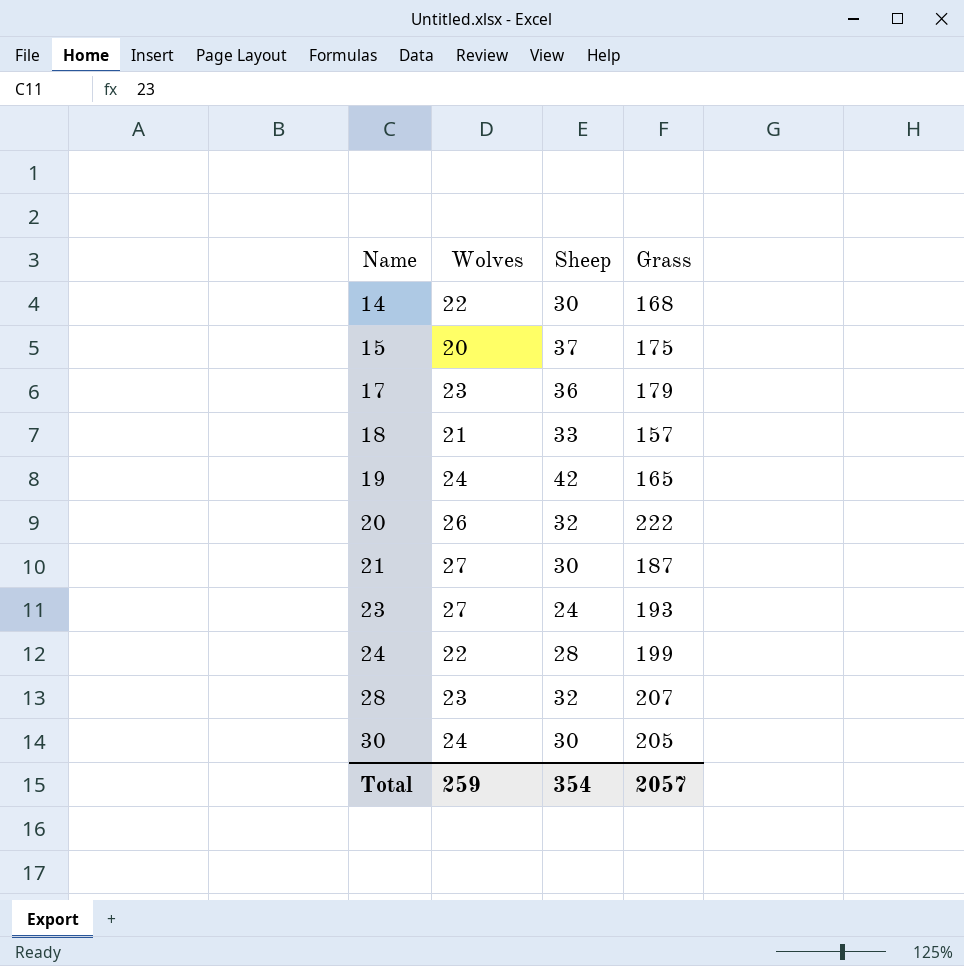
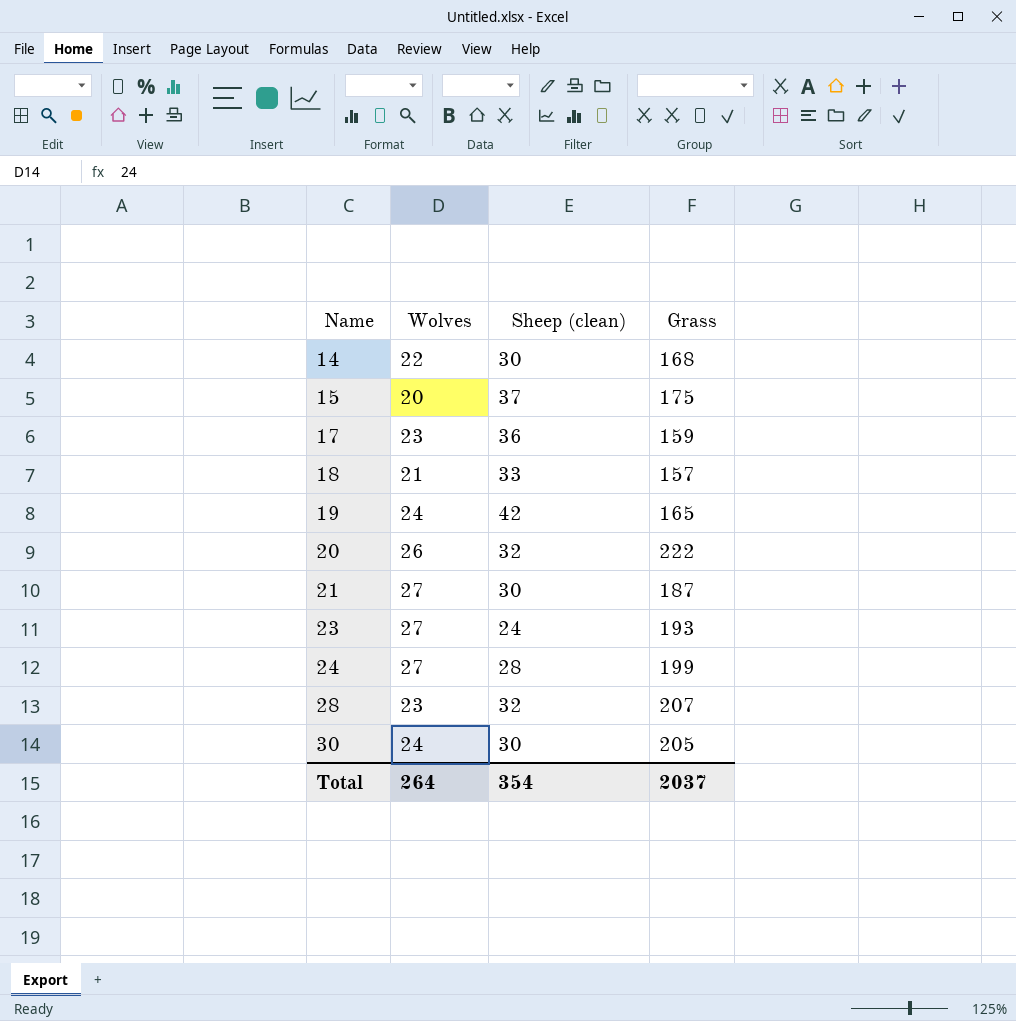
column name: Sheep -> Sheep (clean)
17 | Grass: 179 -> 159
24 | Wolves: 22 -> 27
Total | Wolves: 259 -> 264
Total | Grass: 2057 -> 2037

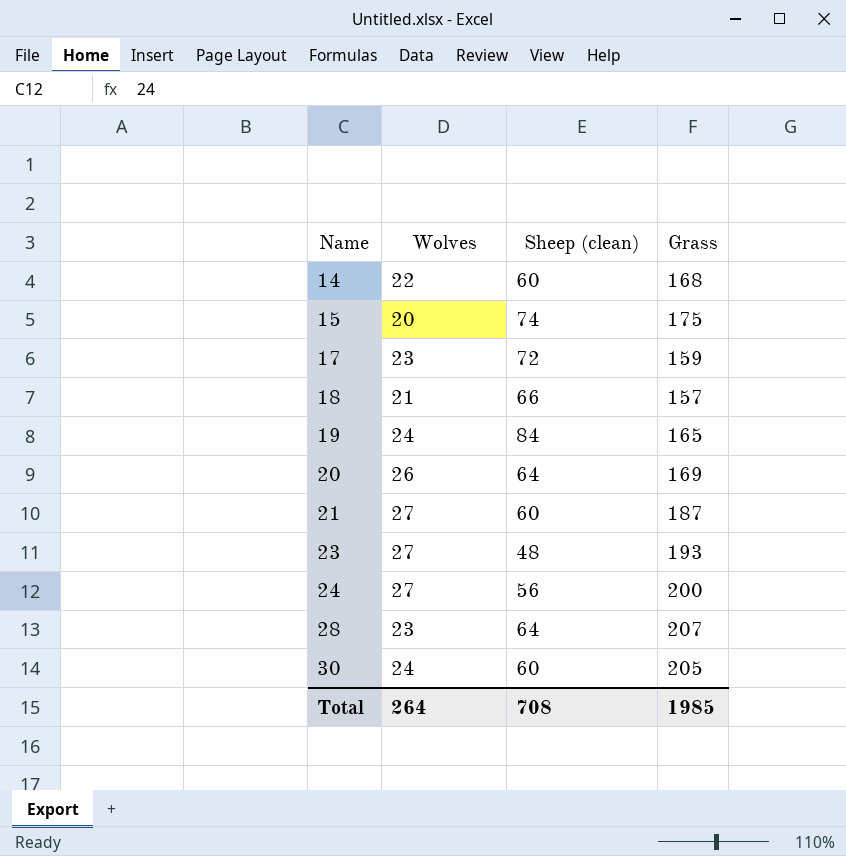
14 | Sheep (clean): 30 -> 60
15 | Sheep (clean): 37 -> 74
17 | Sheep (clean): 36 -> 72
18 | Sheep (clean): 33 -> 66
19 | Sheep (clean): 42 -> 84
20 | Sheep (clean): 32 -> 64
20 | Grass: 222 -> 169
21 | Sheep (clean): 30 -> 60
23 | Sheep (clean): 24 -> 48
24 | Sheep (clean): 28 -> 56
24 | Grass: 199 -> 200
28 | Sheep (clean): 32 -> 64
30 | Sheep (clean): 30 -> 60
Total | Sheep (clean): 354 -> 708
Total | Grass: 2037 -> 1985

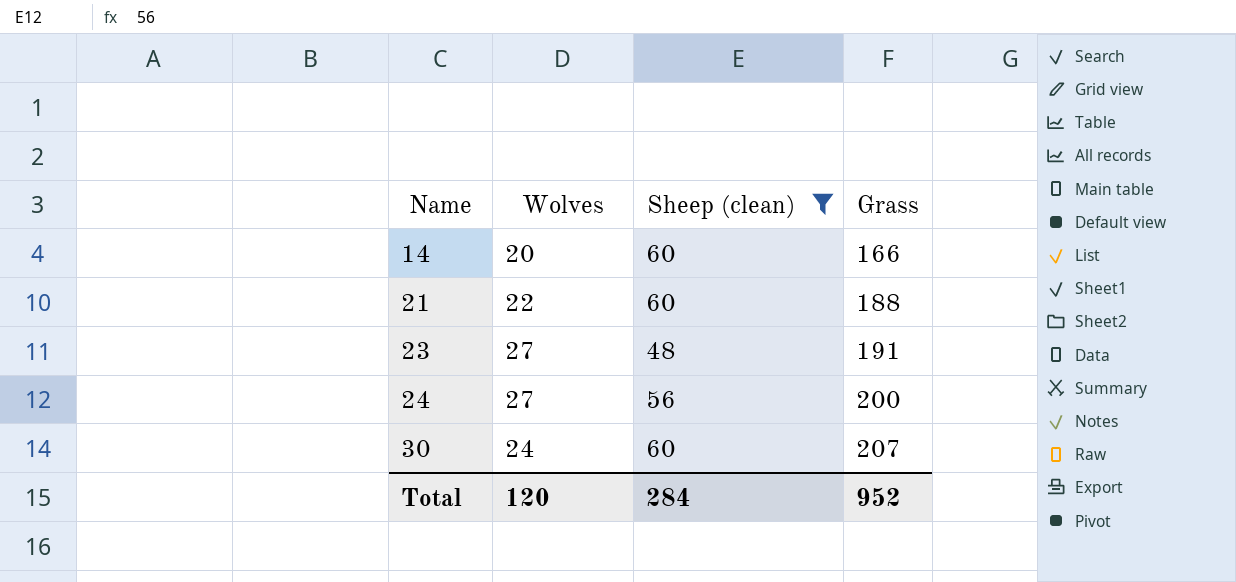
filter: none -> Sheep (clean) <= 60
14 | Wolves: 22 -> 20
14 | Grass: 168 -> 166
21 | Wolves: 27 -> 22
21 | Grass: 187 -> 188
23 | Grass: 193 -> 191
30 | Grass: 205 -> 207
Total | Wolves: 264 -> 120
Total | Sheep (clean): 708 -> 284
Total | Grass: 1985 -> 952

